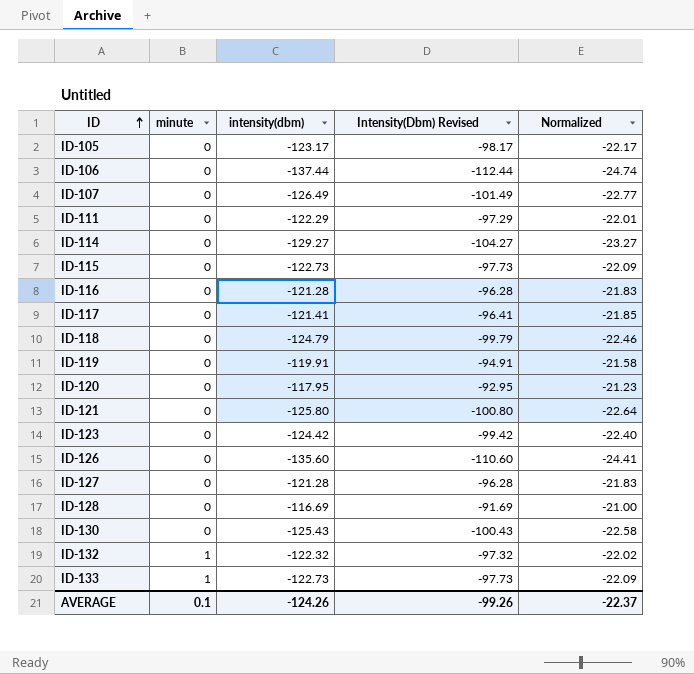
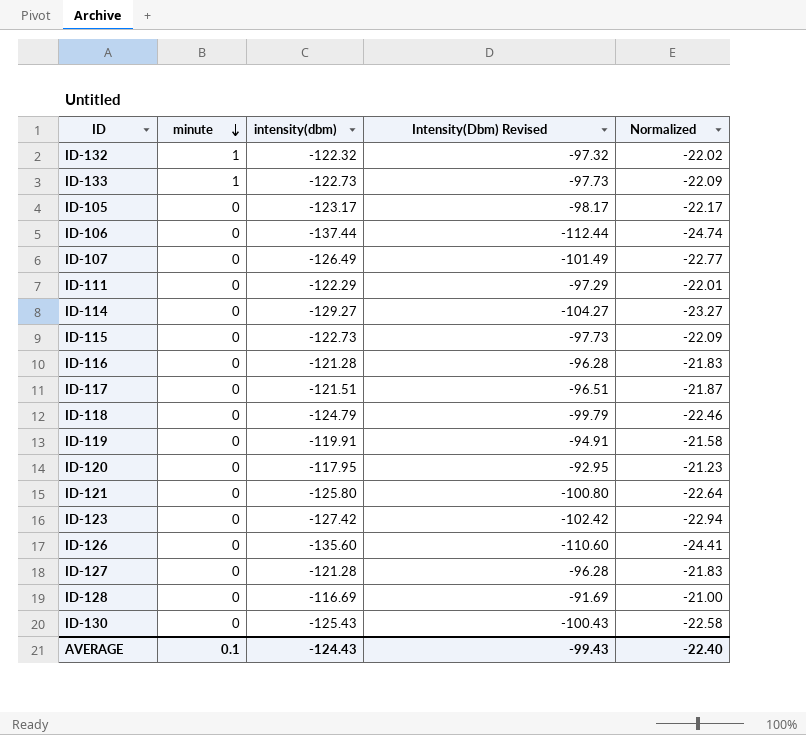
row order: ID ascending -> minute descending
ID-117 | intensity(dbm): -121.41 -> -121.51
ID-117 | Intensity(Dbm) Revised: -96.41 -> -96.51
ID-117 | Normalized: -21.85 -> -21.87
ID-123 | intensity(dbm): -124.42 -> -127.42
ID-123 | Intensity(Dbm) Revised: -99.42 -> -102.42
ID-123 | Normalized: -22.40 -> -22.94
AVERAGE | intensity(dbm): -124.26 -> -124.43
AVERAGE | Intensity(Dbm) Revised: -99.26 -> -99.43
AVERAGE | Normalized: -22.37 -> -22.40

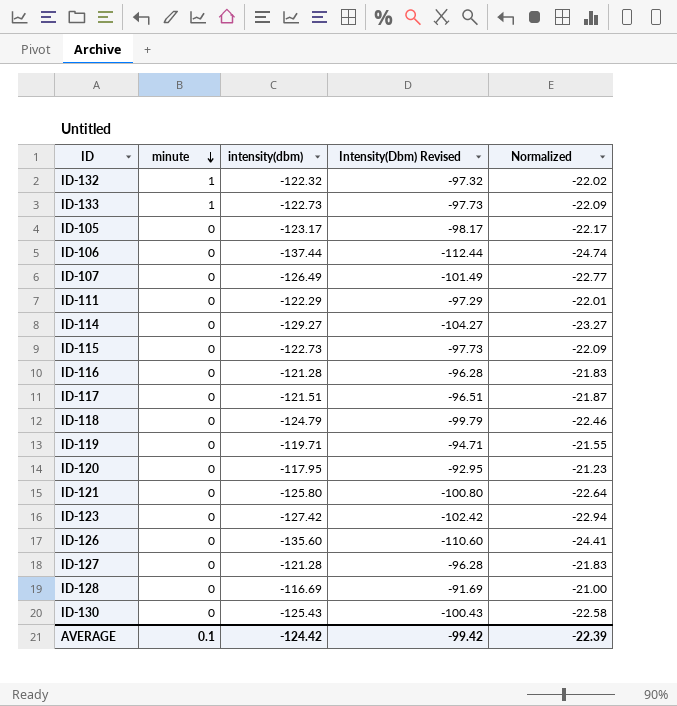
ID-119 | intensity(dbm): -119.91 -> -119.71
ID-119 | Intensity(Dbm) Revised: -94.91 -> -94.71
ID-119 | Normalized: -21.58 -> -21.55
AVERAGE | intensity(dbm): -124.43 -> -124.42
AVERAGE | Intensity(Dbm) Revised: -99.43 -> -99.42
AVERAGE | Normalized: -22.40 -> -22.39

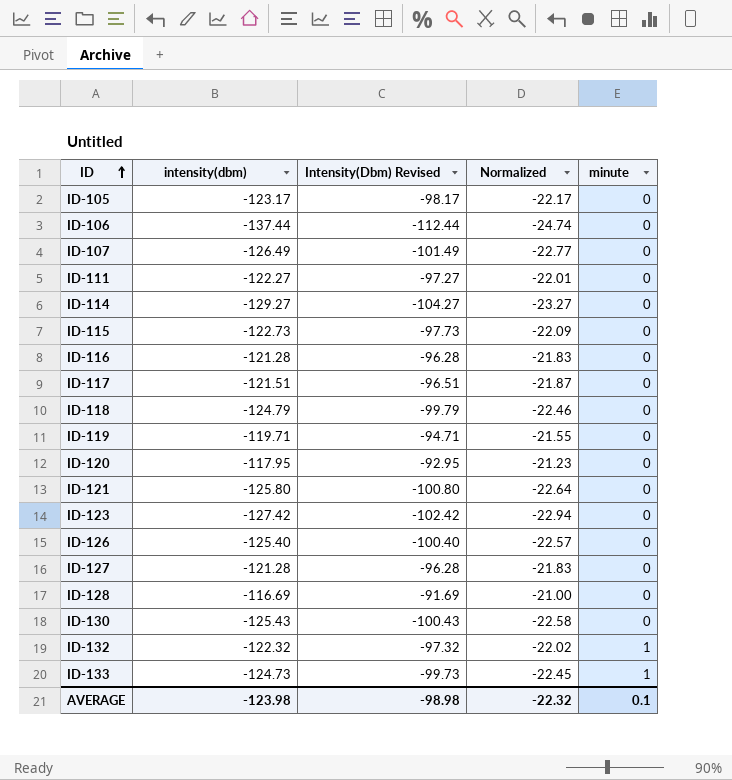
row order: minute descending -> ID ascending
column minute | position: 2 -> 5
ID-111 | intensity(dbm): -122.29 -> -122.27
ID-111 | Intensity(Dbm) Revised: -97.29 -> -97.27
ID-126 | intensity(dbm): -135.60 -> -125.40
ID-126 | Intensity(Dbm) Revised: -110.60 -> -100.40
ID-126 | Normalized: -24.41 -> -22.57
ID-133 | intensity(dbm): -122.73 -> -124.73
ID-133 | Intensity(Dbm) Revised: -97.73 -> -99.73
ID-133 | Normalized: -22.09 -> -22.45
AVERAGE | intensity(dbm): -124.42 -> -123.98
AVERAGE | Intensity(Dbm) Revised: -99.42 -> -98.98
AVERAGE | Normalized: -22.39 -> -22.32

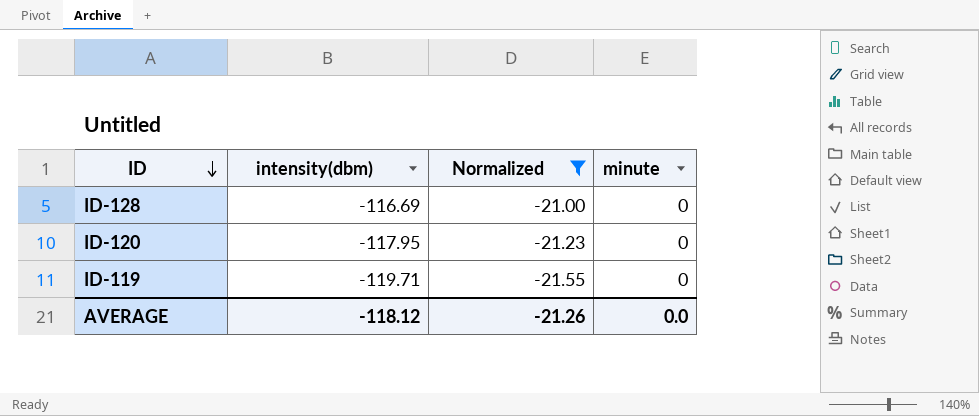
filter: none -> Normalized >= -21.55
row order: ID ascending -> ID descending
column Intensity(Dbm) Revised | formula: [intensity(dbm)] + 25 -> none
AVERAGE | intensity(dbm): -123.98 -> -118.12
AVERAGE | Normalized: -22.32 -> -21.26
AVERAGE | minute: 0.1 -> 0.0

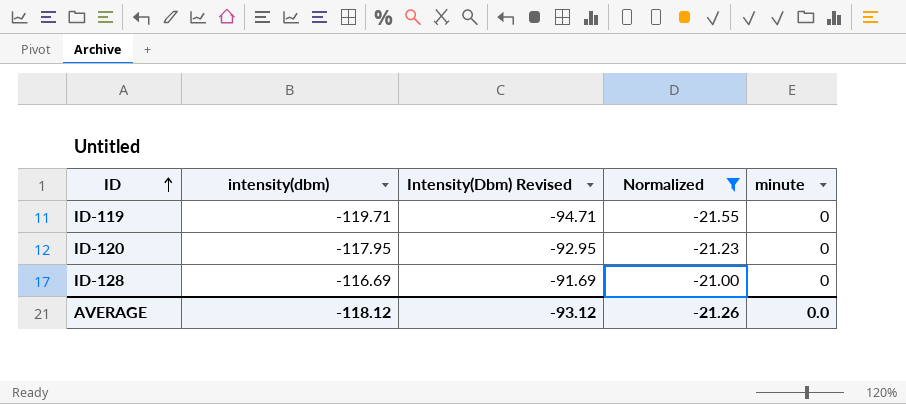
row order: ID descending -> ID ascending
column Intensity(Dbm) Revised | formula: none -> [intensity(dbm)] + 25

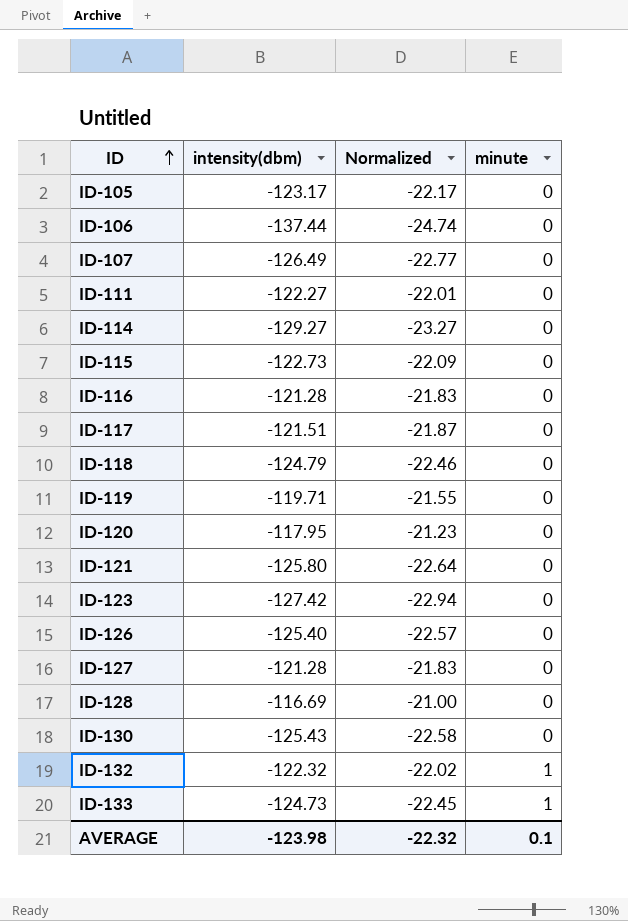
filter: Normalized >= -21.55 -> none
column Intensity(Dbm) Revised | formula: [intensity(dbm)] + 25 -> none
AVERAGE | intensity(dbm): -118.12 -> -123.98
AVERAGE | Normalized: -21.26 -> -22.32
AVERAGE | minute: 0.0 -> 0.1

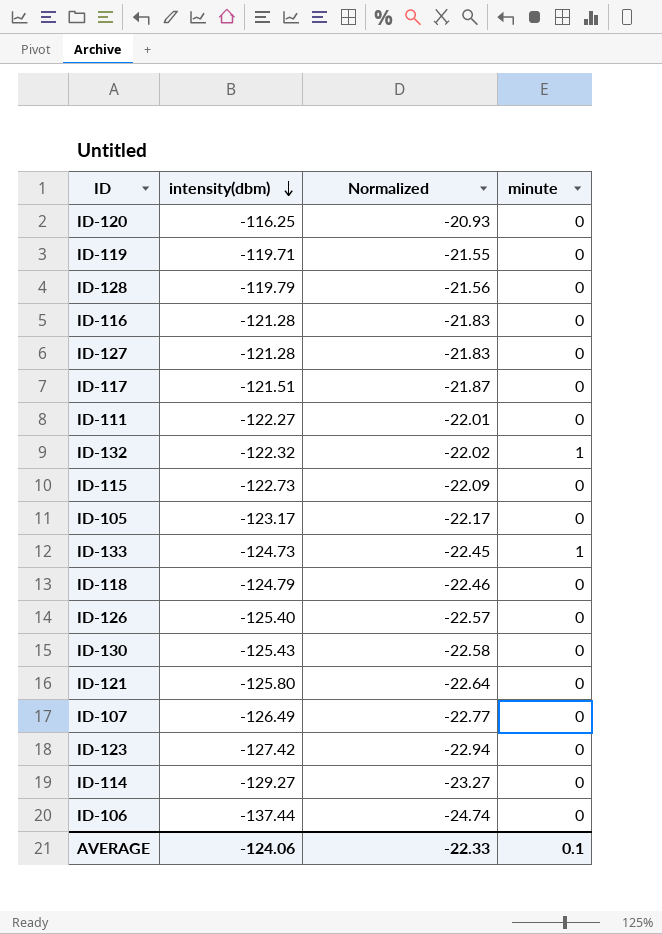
row order: ID ascending -> intensity(dbm) descending
ID-120 | intensity(dbm): -117.95 -> -116.25
ID-120 | Normalized: -21.23 -> -20.93
ID-128 | intensity(dbm): -116.69 -> -119.79
ID-128 | Normalized: -21.00 -> -21.56
AVERAGE | intensity(dbm): -123.98 -> -124.06
AVERAGE | Normalized: -22.32 -> -22.33

